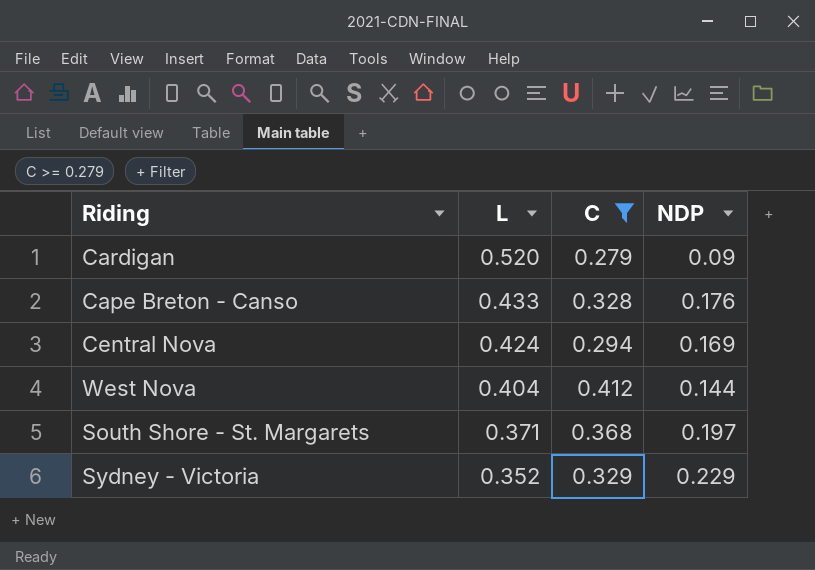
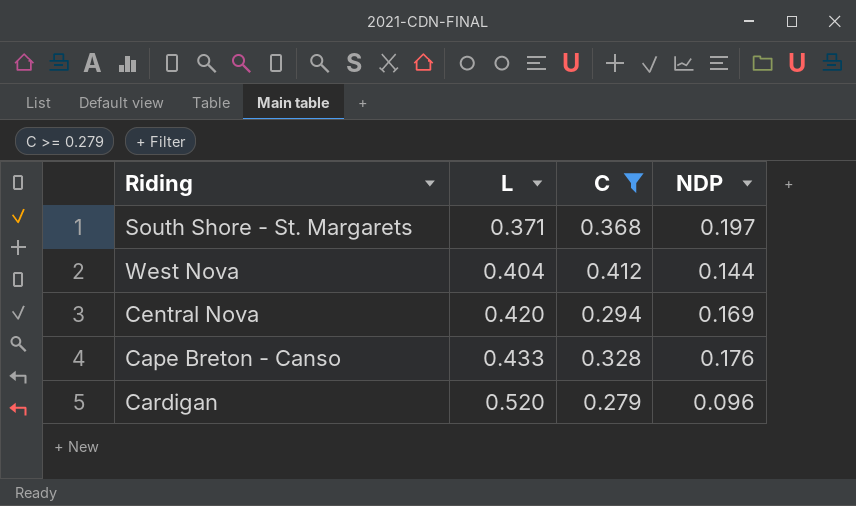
row order: L descending -> L ascending
row Sydney - Victoria: 0.352 | 0.329 | 0.229 -> none
Central Nova | L: 0.424 -> 0.420
Cardigan | NDP: 0.09 -> 0.096

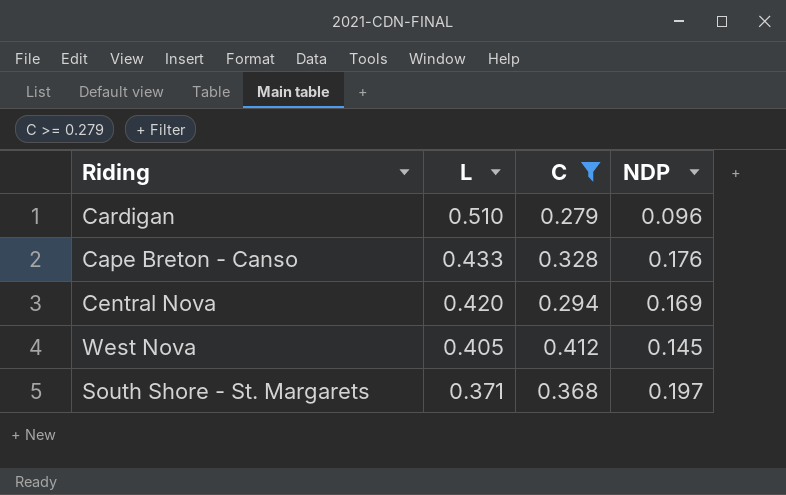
row order: L ascending -> L descending
Cardigan | L: 0.520 -> 0.510
West Nova | L: 0.404 -> 0.405
West Nova | NDP: 0.144 -> 0.145

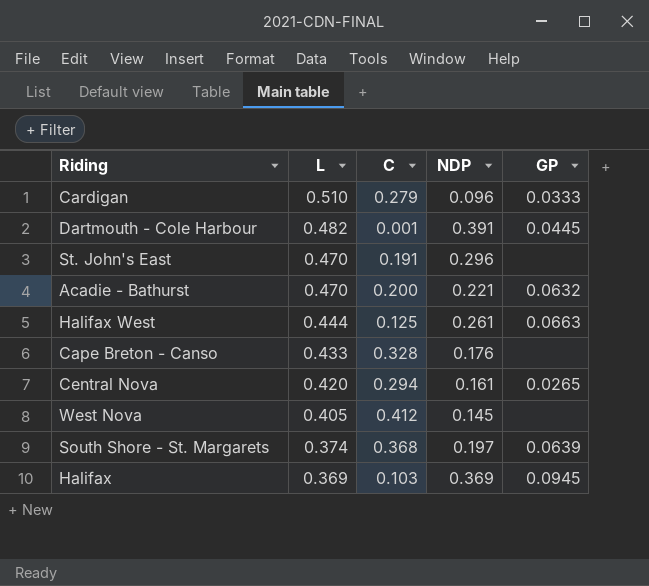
filter: C >= 0.279 -> none
column GP | position: none -> 5
Central Nova | NDP: 0.169 -> 0.161
South Shore - St. Margarets | L: 0.371 -> 0.374

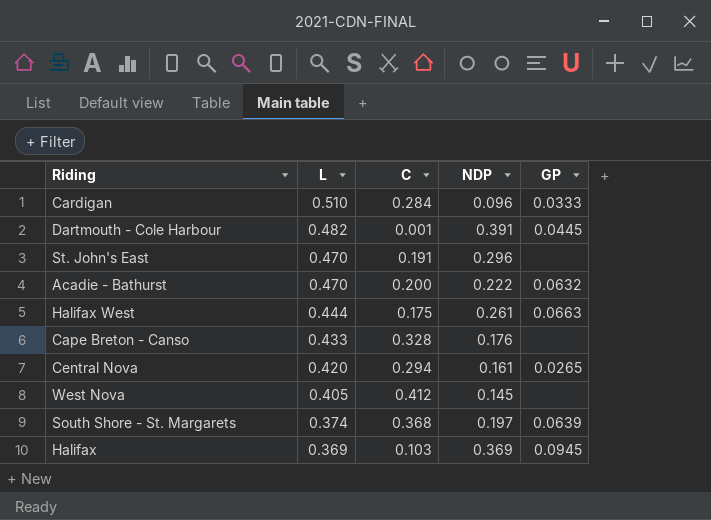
Cardigan | C: 0.279 -> 0.284
Acadie - Bathurst | NDP: 0.221 -> 0.222
Halifax West | C: 0.125 -> 0.175

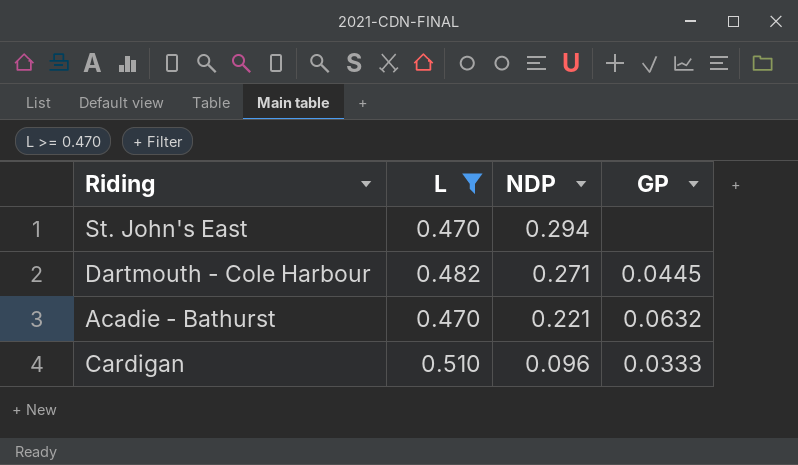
filter: none -> L >= 0.470
row order: L descending -> NDP descending
column C | position: 3 -> none
St. John's East | NDP: 0.296 -> 0.294
Dartmouth - Cole Harbour | NDP: 0.391 -> 0.271
Acadie - Bathurst | NDP: 0.222 -> 0.221

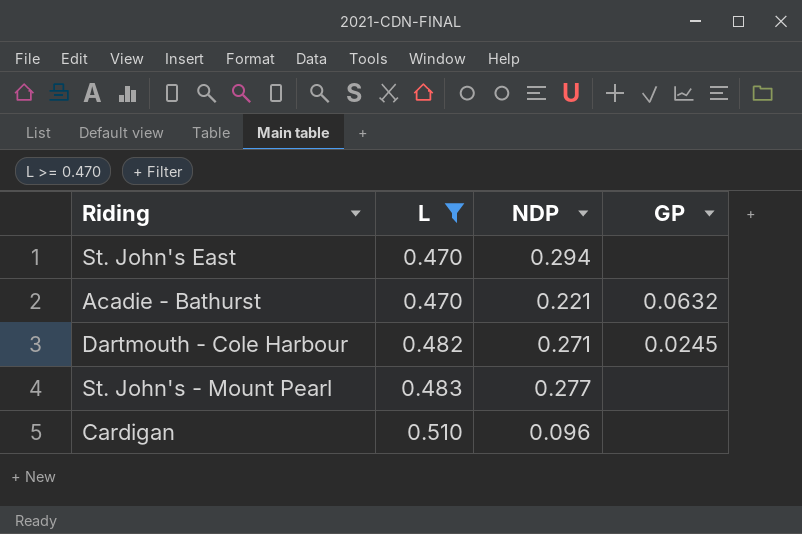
row order: NDP descending -> L ascending
Dartmouth - Cole Harbour | GP: 0.0445 -> 0.0245
row St. John's - Mount Pearl: none -> 0.483 | 0.277 | none
Cardigan | GP: 0.0333 -> none

